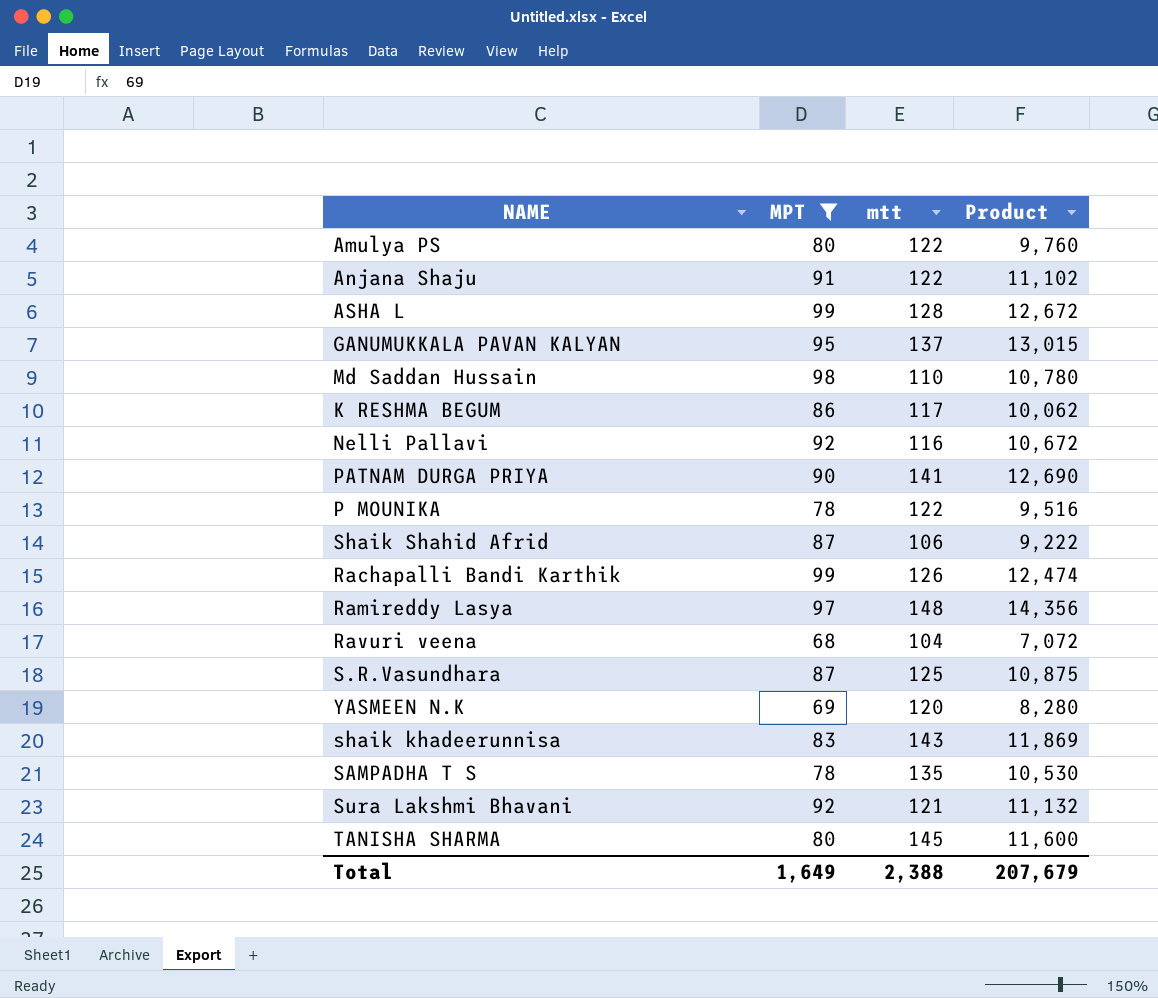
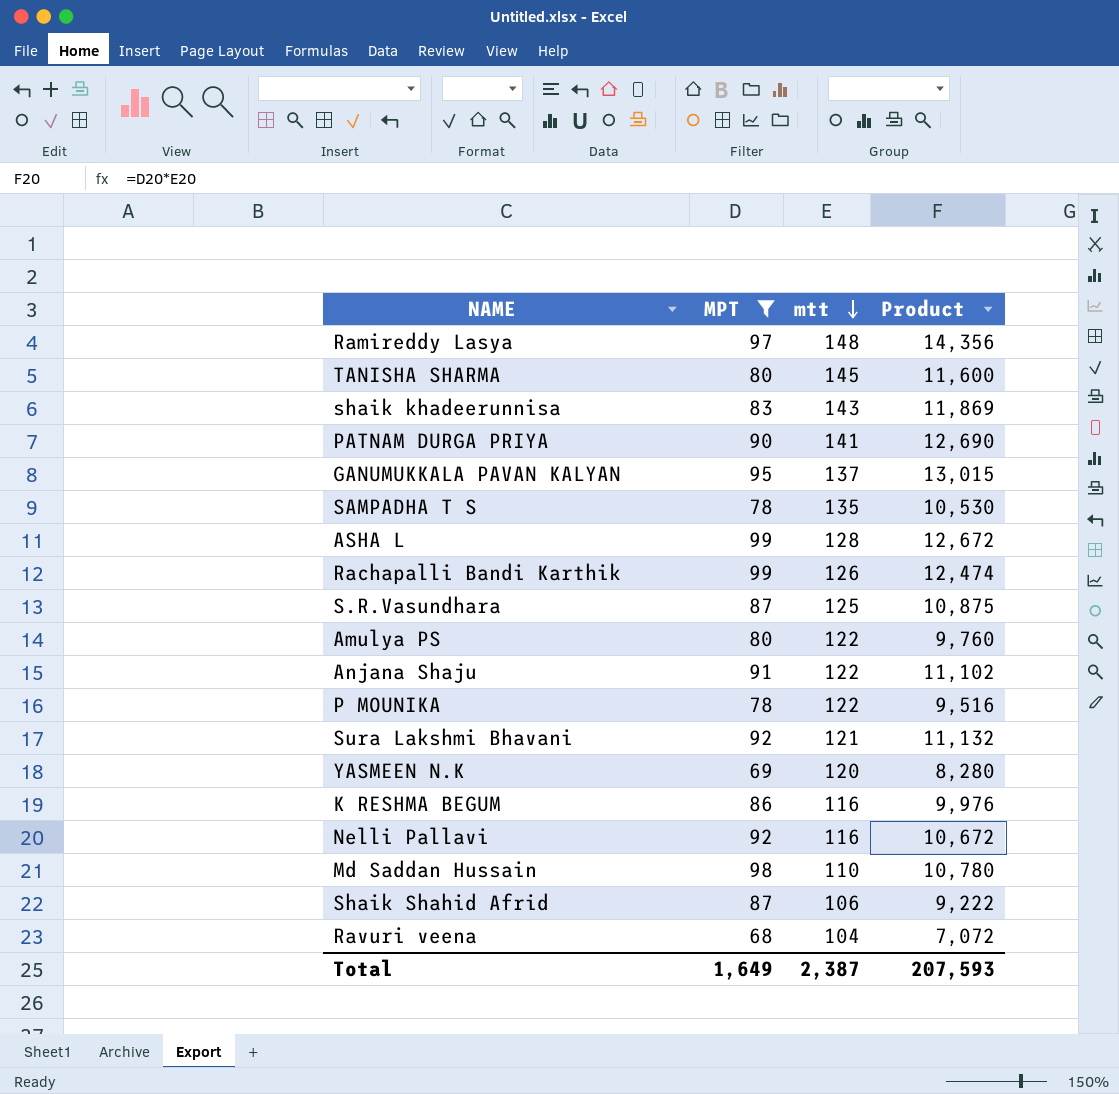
row order: none -> mtt descending
K RESHMA BEGUM | mtt: 117 -> 116
K RESHMA BEGUM | Product: 10,062 -> 9,976
Total | mtt: 2,388 -> 2,387
Total | Product: 207,679 -> 207,593

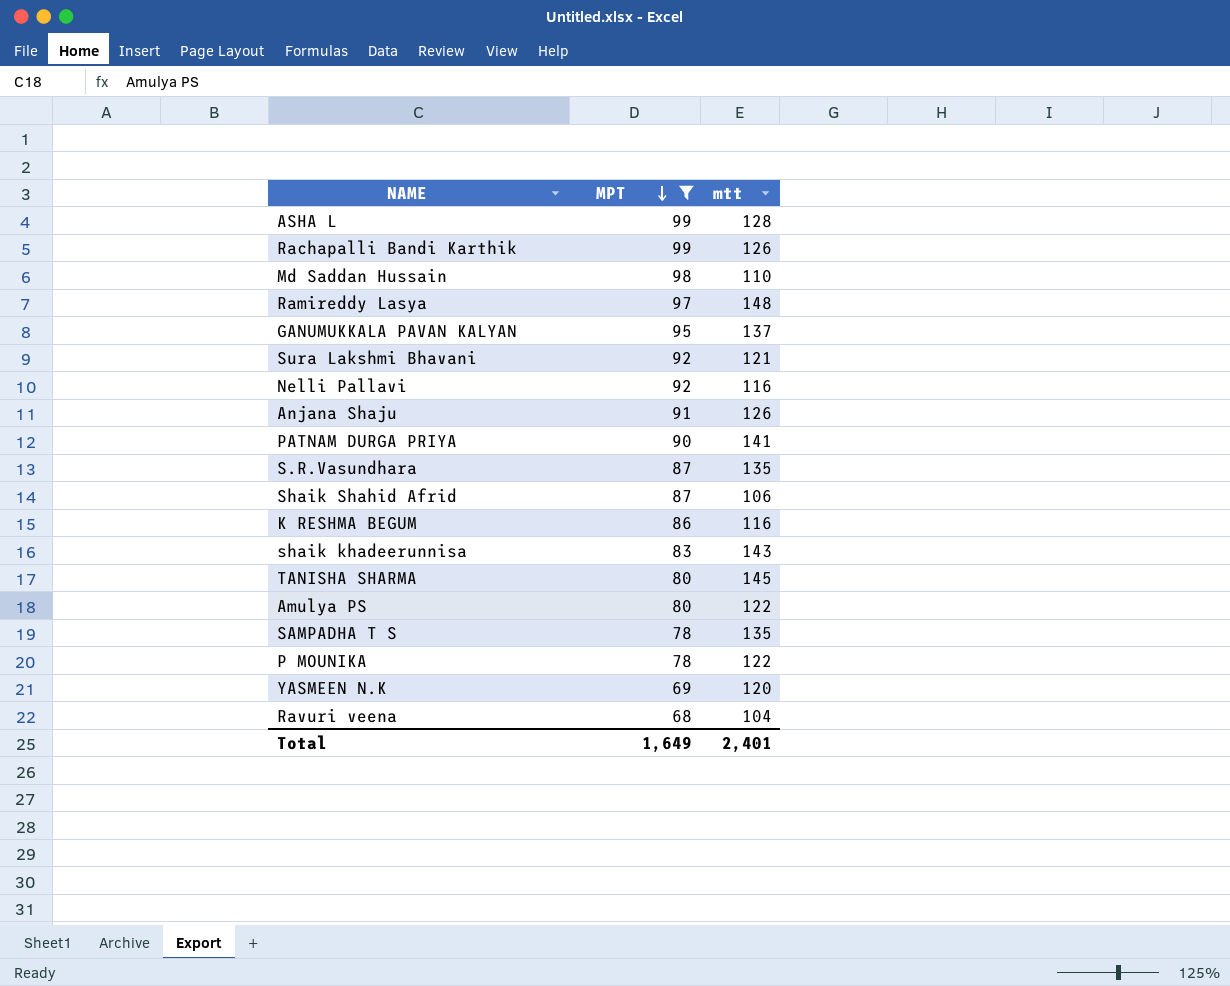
row order: mtt descending -> MPT descending
column Product | formula: [MPT] * [mtt] -> none
Anjana Shaju | mtt: 122 -> 126
S.R.Vasundhara | mtt: 125 -> 135
Total | mtt: 2,387 -> 2,401

